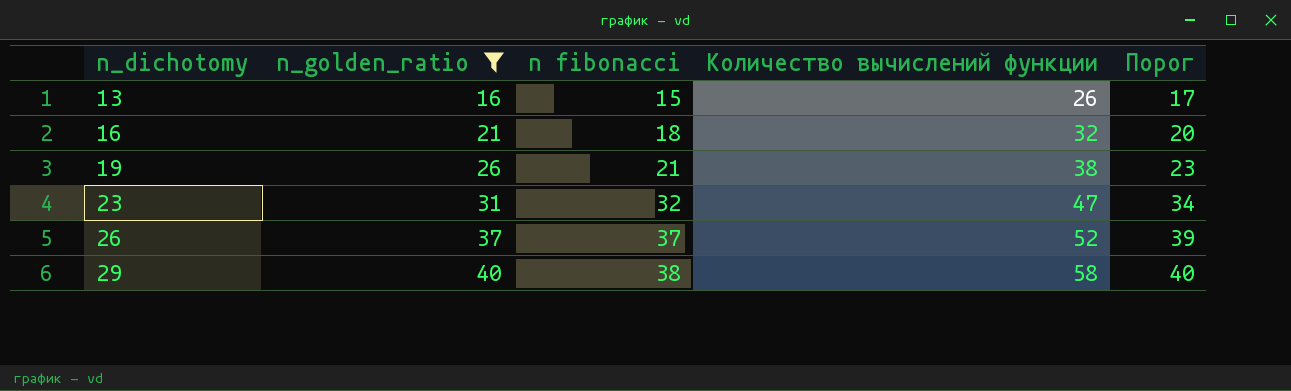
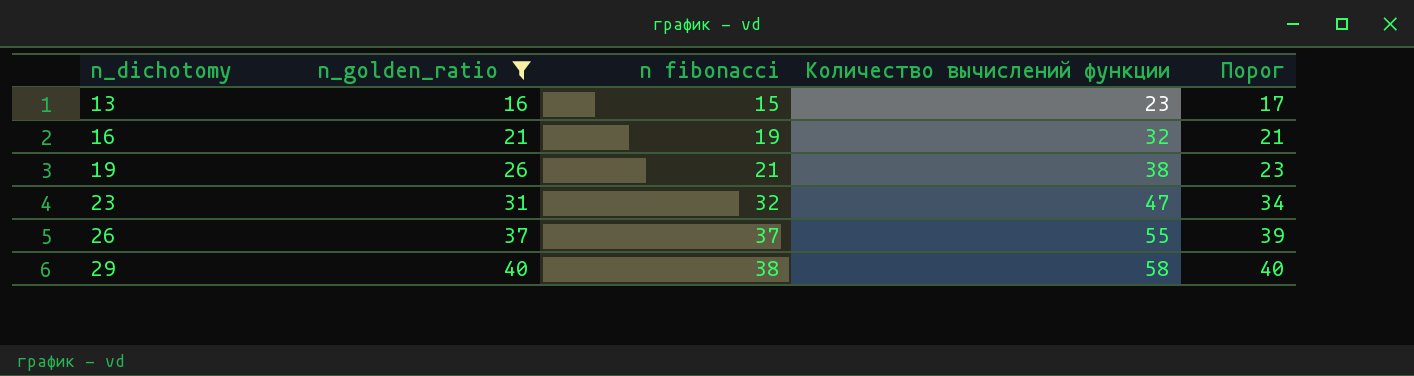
13 | Количество вычислений функции: 26 -> 23
16 | n fibonacci: 18 -> 19
16 | Порог: 20 -> 21
26 | Количество вычислений функции: 52 -> 55

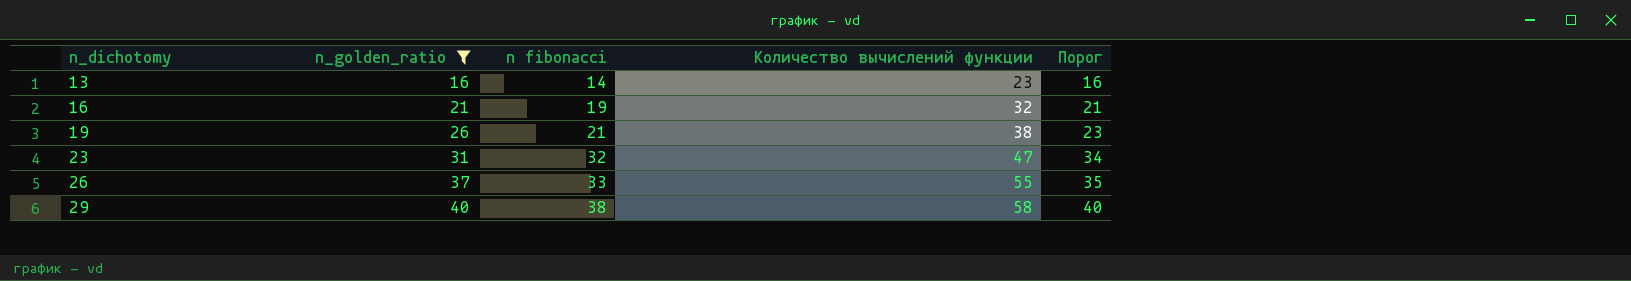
13 | n fibonacci: 15 -> 14
13 | Порог: 17 -> 16
26 | n fibonacci: 37 -> 33
26 | Порог: 39 -> 35

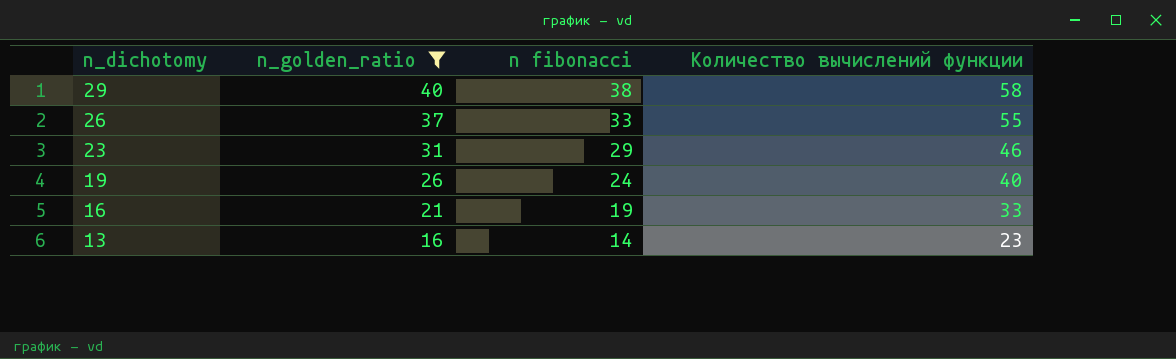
row order: n_dichotomy ascending -> n_dichotomy descending
column Порог | formula: [n fibonacci] + 2 -> none
23 | n fibonacci: 32 -> 29
23 | Количество вычислений функции: 47 -> 46
19 | n fibonacci: 21 -> 24
19 | Количество вычислений функции: 38 -> 40
16 | Количество вычислений функции: 32 -> 33

